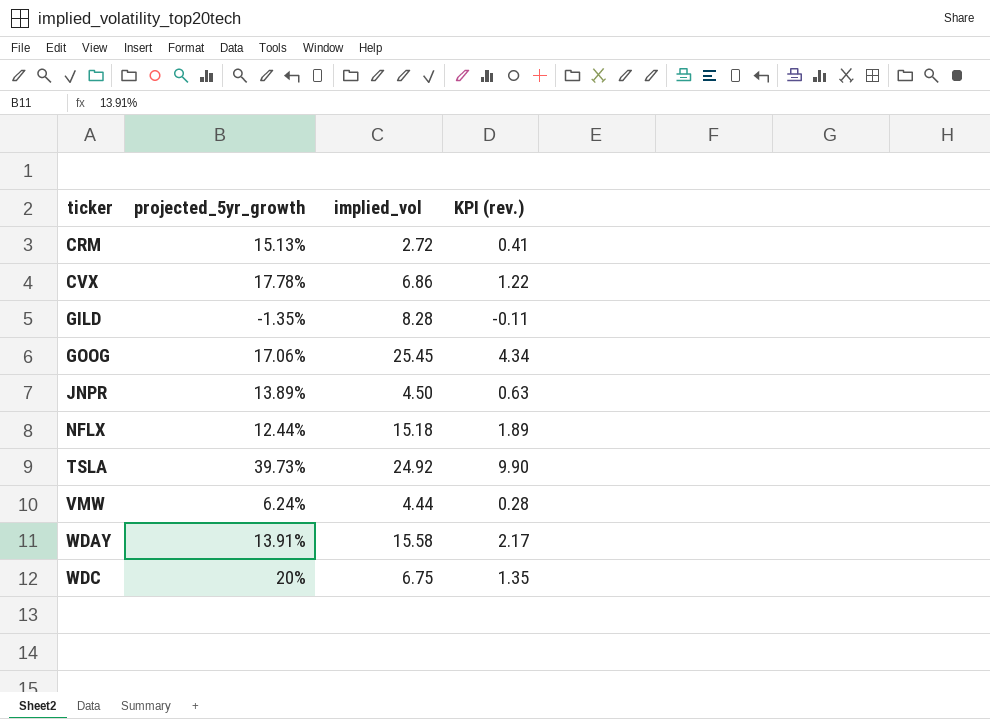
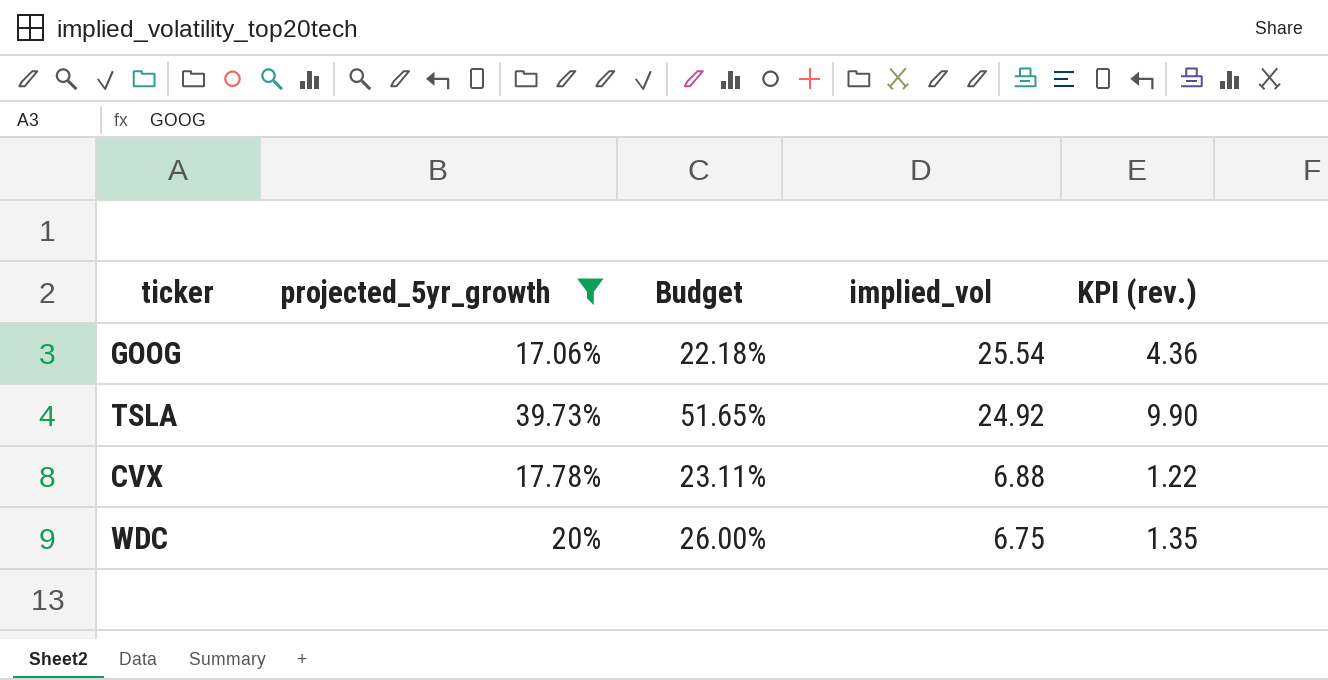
filter: none -> projected_5yr_growth >= 17.06%
row order: ticker ascending -> implied_vol descending
column Budget | formula: none -> [projected_5yr_growth] * 1.3
GOOG | implied_vol: 25.45 -> 25.54
GOOG | KPI (rev.): 4.34 -> 4.36
CVX | implied_vol: 6.86 -> 6.88

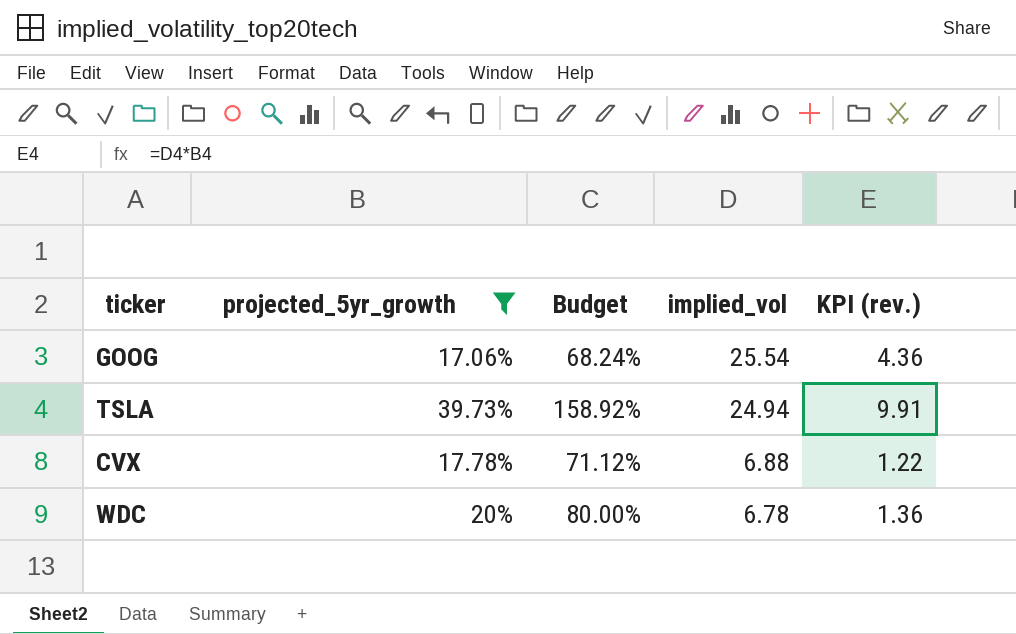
column Budget | formula: [projected_5yr_growth] * 1.3 -> [projected_5yr_growth] * 4
TSLA | implied_vol: 24.92 -> 24.94
TSLA | KPI (rev.): 9.90 -> 9.91
WDC | implied_vol: 6.75 -> 6.78
WDC | KPI (rev.): 1.35 -> 1.36

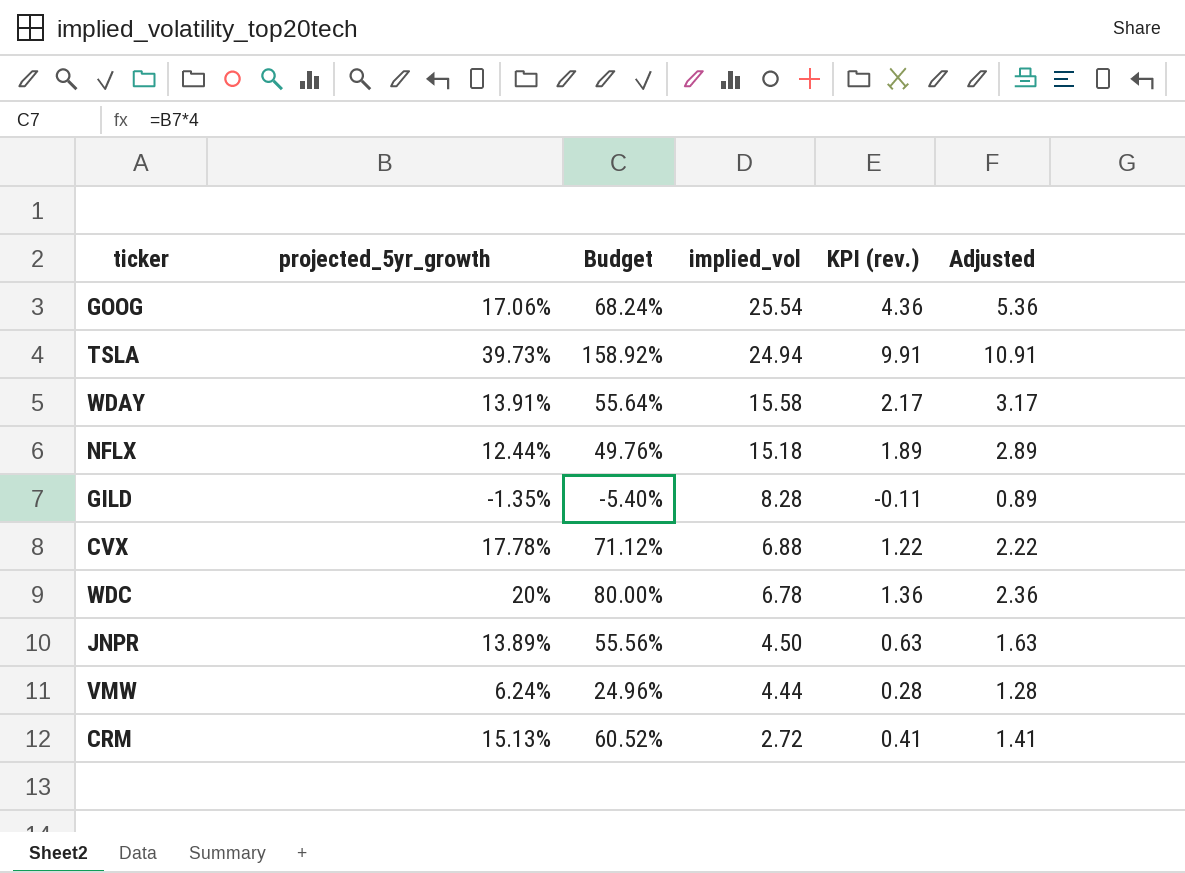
filter: projected_5yr_growth >= 17.06% -> none
column Adjusted | formula: none -> [KPI (rev.)] + 1

